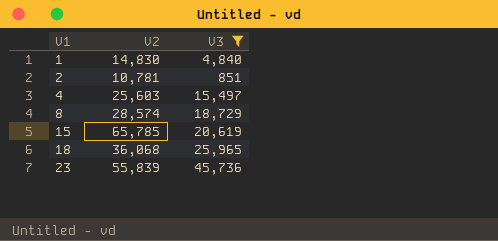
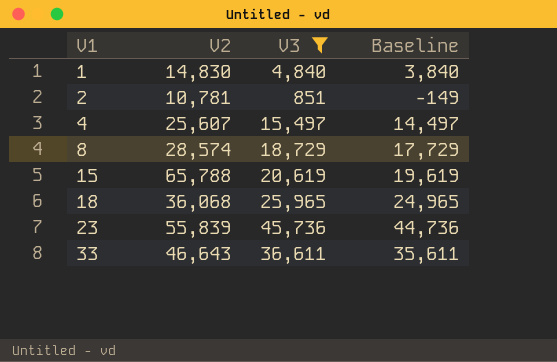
column Baseline | formula: none -> [V3] - 1000
4 | V2: 25,603 -> 25,607
15 | V2: 65,785 -> 65,788
row 33: none -> 46,643 | 36,611 | 35,611

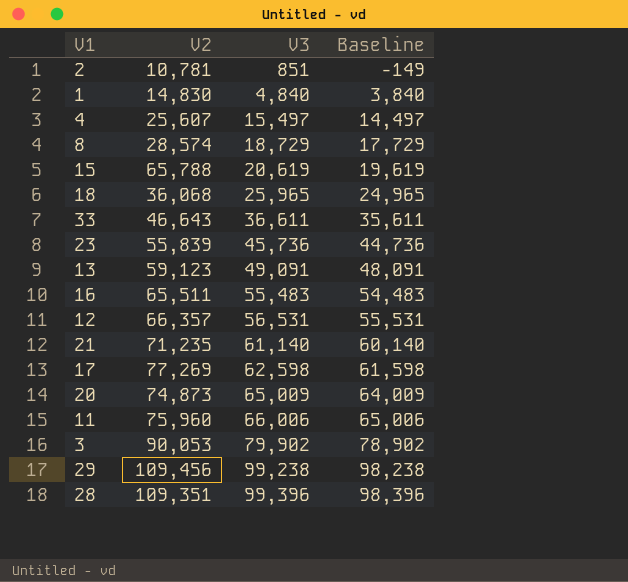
filter: V3 <= 45,736 -> none
row order: V1 ascending -> V3 ascending

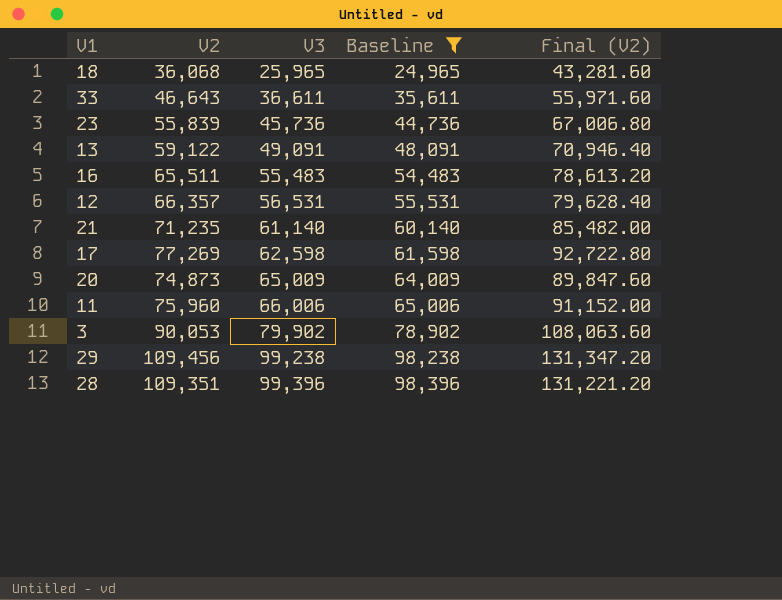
filter: none -> Baseline >= 24,965
column Final (V2) | formula: none -> [V2] * 1.2
13 | V2: 59,123 -> 59,122

